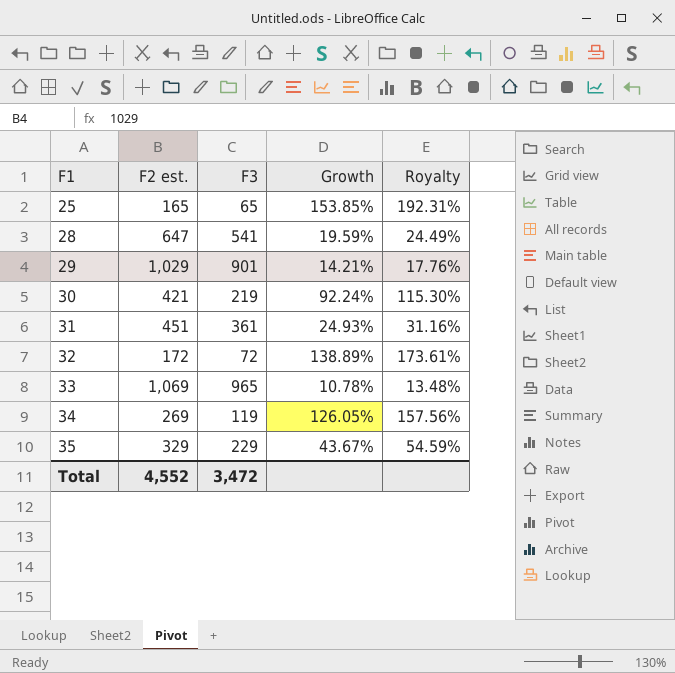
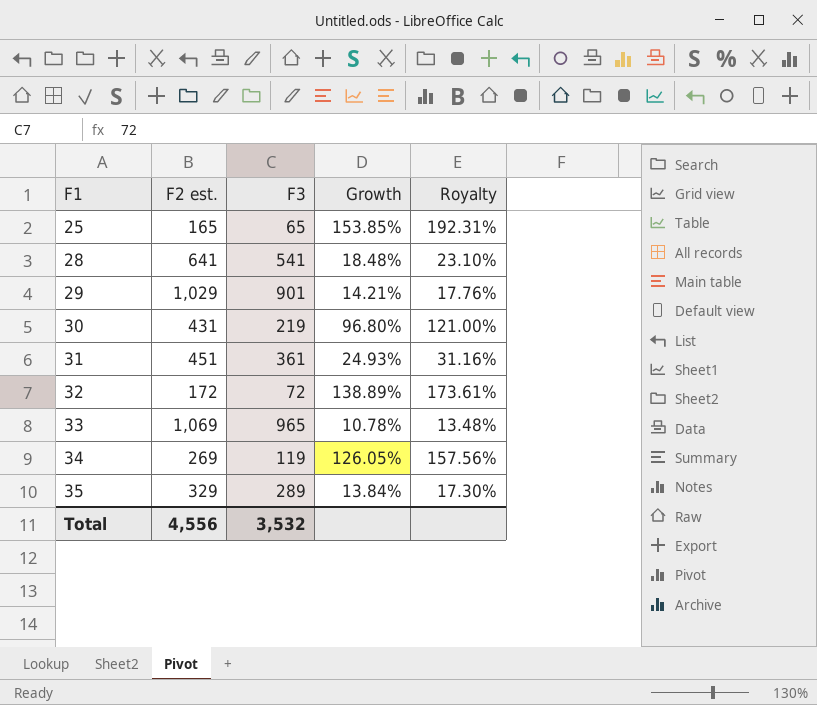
28 | F2 est.: 647 -> 641
28 | Growth: 19.59% -> 18.48%
28 | Royalty: 24.49% -> 23.10%
30 | F2 est.: 421 -> 431
30 | Growth: 92.24% -> 96.80%
30 | Royalty: 115.30% -> 121.00%
35 | F3: 229 -> 289
35 | Growth: 43.67% -> 13.84%
35 | Royalty: 54.59% -> 17.30%
Total | F2 est.: 4,552 -> 4,556
Total | F3: 3,472 -> 3,532

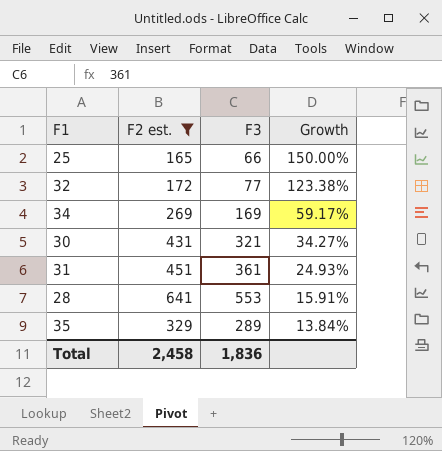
filter: none -> F2 est. <= 641
row order: F1 ascending -> Growth descending
column Royalty | formula: [Growth] * 1.25 -> none
25 | F3: 65 -> 66
25 | Growth: 153.85% -> 150.00%
32 | F3: 72 -> 77
32 | Growth: 138.89% -> 123.38%
34 | F3: 119 -> 169
34 | Growth: 126.05% -> 59.17%
30 | F3: 219 -> 321
30 | Growth: 96.80% -> 34.27%
28 | F3: 541 -> 553
28 | Growth: 18.48% -> 15.91%
Total | F2 est.: 4,556 -> 2,458
Total | F3: 3,532 -> 1,836

